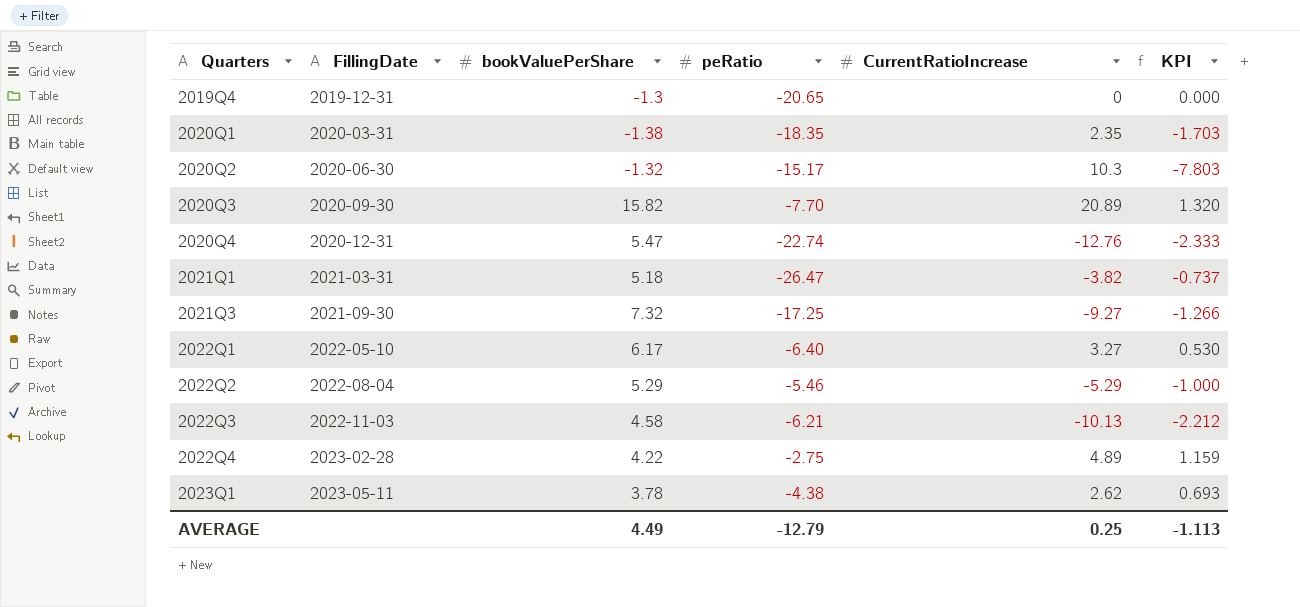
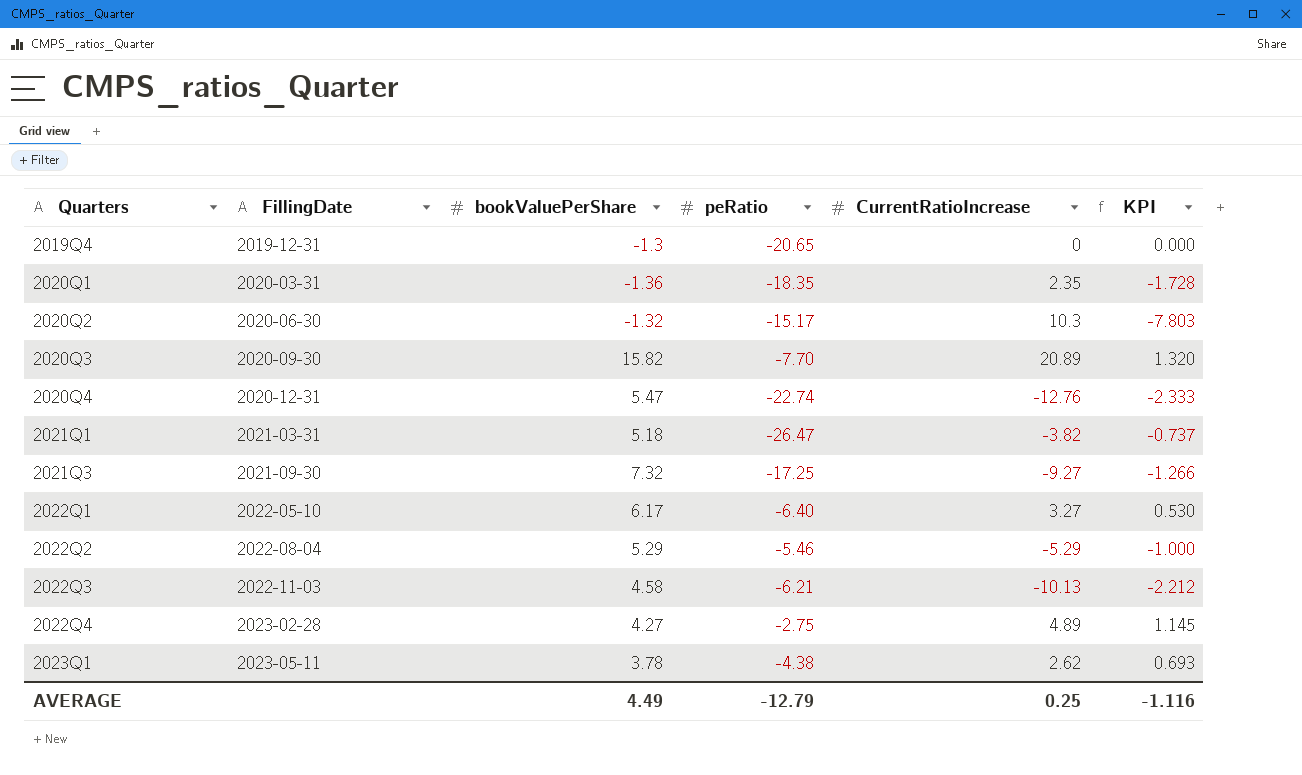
2020Q1 | bookValuePerShare: -1.38 -> -1.36
2020Q1 | KPI: -1.703 -> -1.728
2022Q4 | bookValuePerShare: 4.22 -> 4.27
2022Q4 | KPI: 1.159 -> 1.145
AVERAGE | KPI: -1.113 -> -1.116

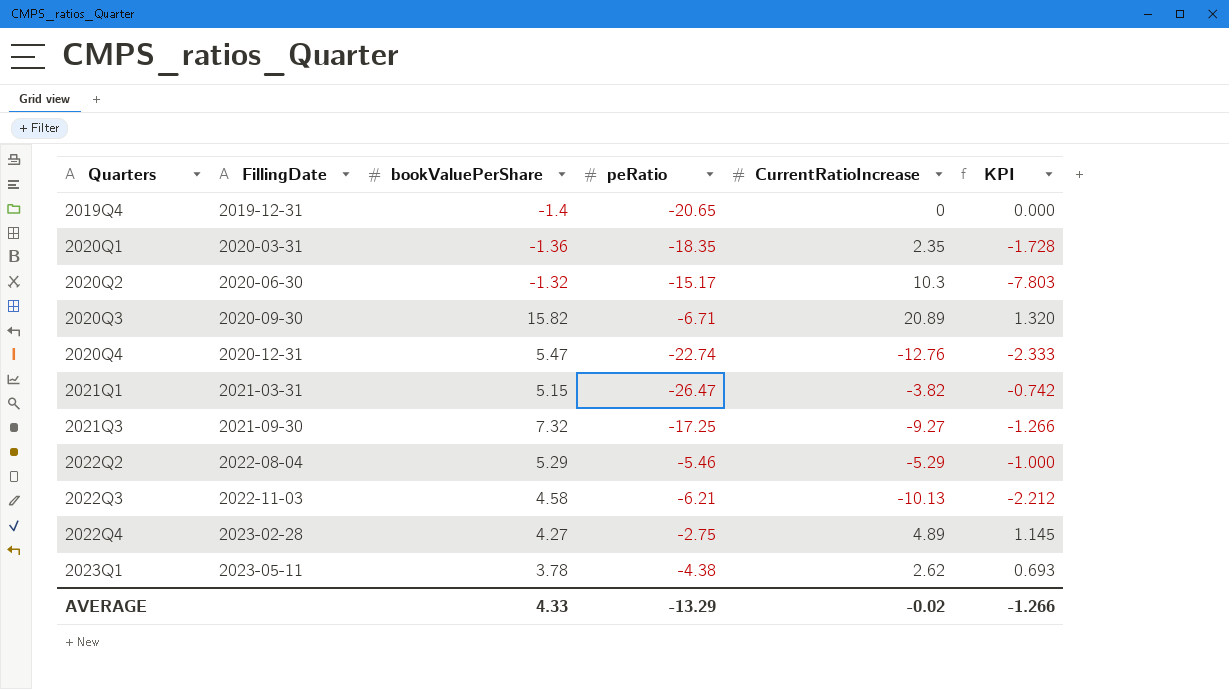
row 2022Q1: 2022-05-10 | 6.17 | -6.40 | 3.27 | 0.530 -> none
2019Q4 | bookValuePerShare: -1.3 -> -1.4
2020Q3 | peRatio: -7.70 -> -6.71
2021Q1 | bookValuePerShare: 5.18 -> 5.15
2021Q1 | KPI: -0.737 -> -0.742
AVERAGE | bookValuePerShare: 4.49 -> 4.33
AVERAGE | peRatio: -12.79 -> -13.29
AVERAGE | CurrentRatioIncrease: 0.25 -> -0.02
AVERAGE | KPI: -1.116 -> -1.266

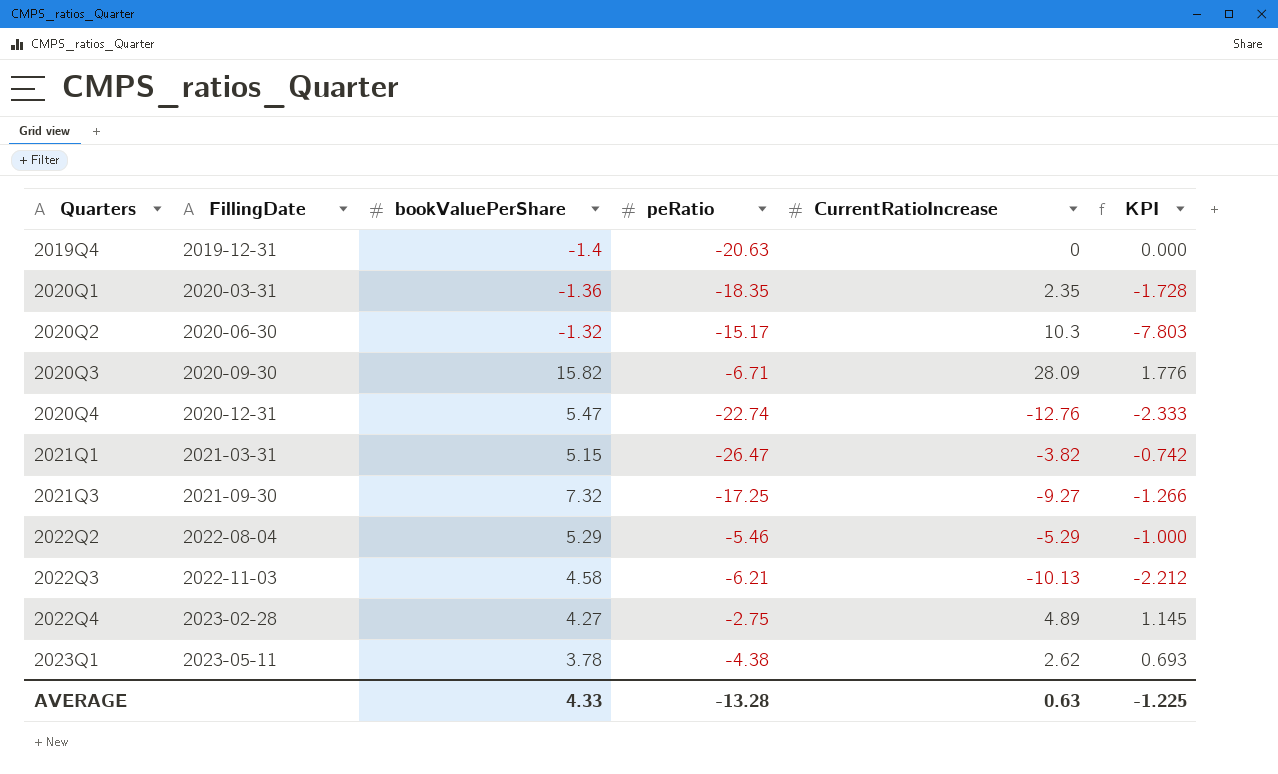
2019Q4 | peRatio: -20.65 -> -20.63
2020Q3 | CurrentRatioIncrease: 20.89 -> 28.09
2020Q3 | KPI: 1.320 -> 1.776
AVERAGE | peRatio: -13.29 -> -13.28
AVERAGE | CurrentRatioIncrease: -0.02 -> 0.63
AVERAGE | KPI: -1.266 -> -1.225

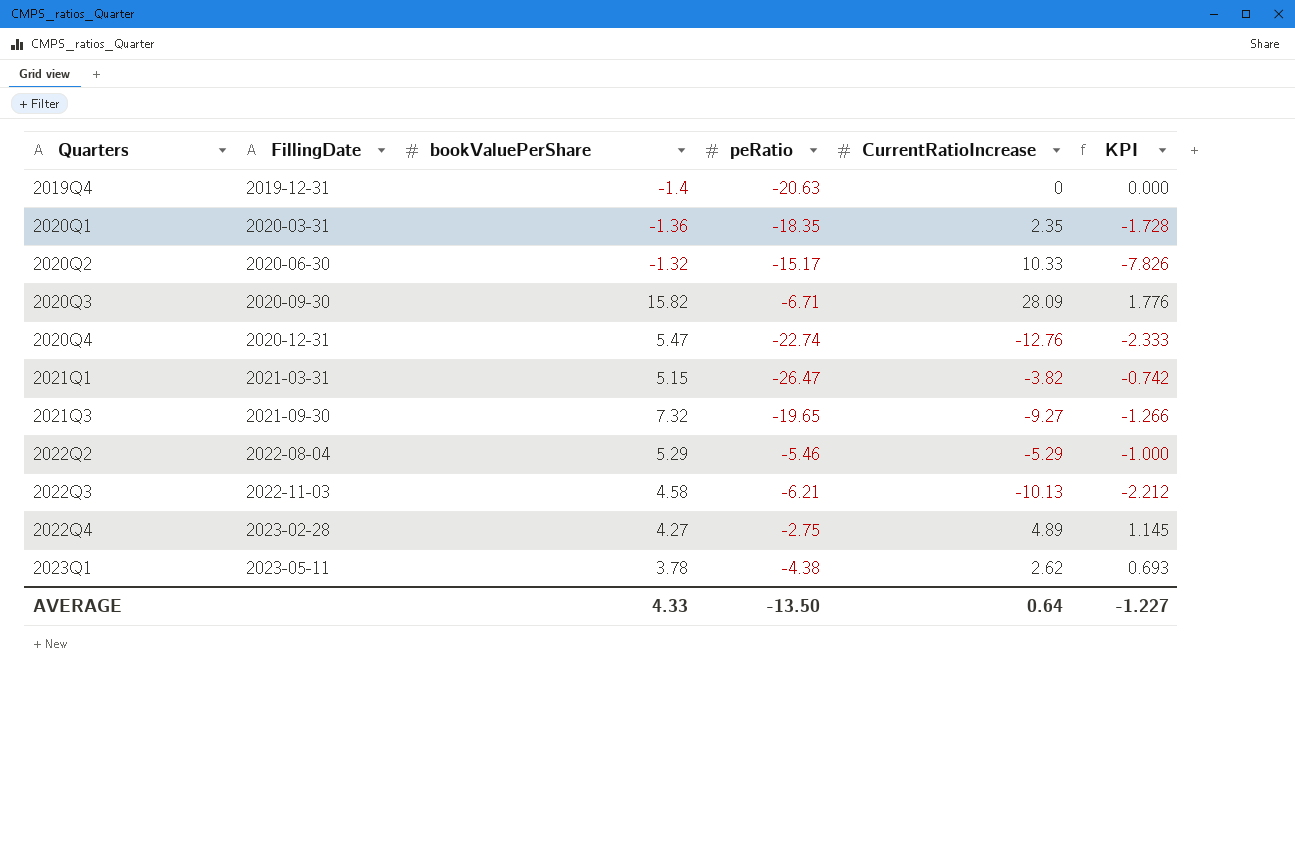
2020Q2 | CurrentRatioIncrease: 10.3 -> 10.33
2020Q2 | KPI: -7.803 -> -7.826
2021Q3 | peRatio: -17.25 -> -19.65
AVERAGE | peRatio: -13.28 -> -13.50
AVERAGE | CurrentRatioIncrease: 0.63 -> 0.64
AVERAGE | KPI: -1.225 -> -1.227

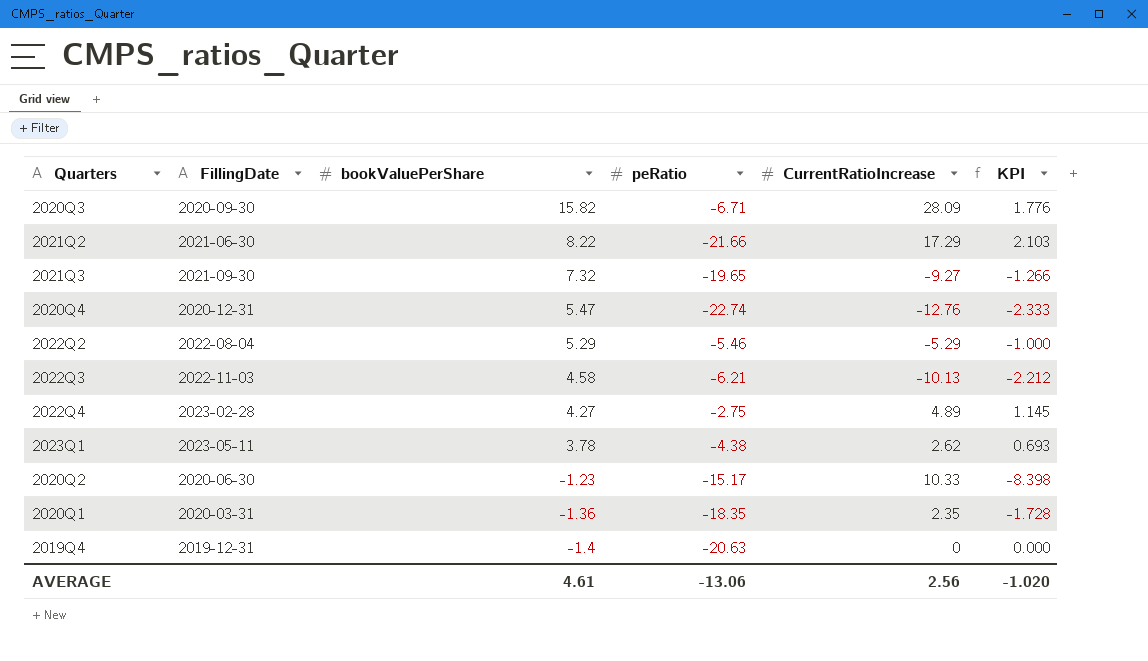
row order: Quarters ascending -> bookValuePerShare descending
row 2021Q1: 2021-03-31 | 5.15 | -26.47 | -3.82 | -0.742 -> none
row 2021Q2: none -> 2021-06-30 | 8.22 | -21.66 | 17.29 | 2.103
2020Q2 | bookValuePerShare: -1.32 -> -1.23
2020Q2 | KPI: -7.826 -> -8.398
AVERAGE | bookValuePerShare: 4.33 -> 4.61
AVERAGE | peRatio: -13.50 -> -13.06
AVERAGE | CurrentRatioIncrease: 0.64 -> 2.56
AVERAGE | KPI: -1.227 -> -1.020

